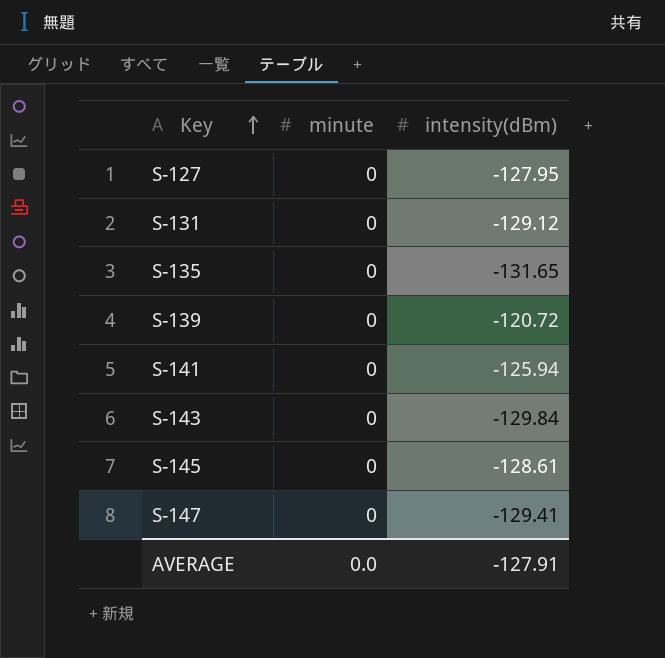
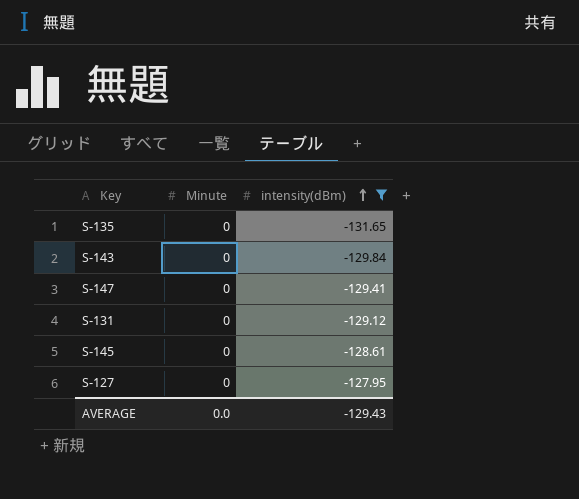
filter: none -> intensity(dBm) <= -127.95
row order: Key ascending -> intensity(dBm) ascending
column name: minute -> Minute
AVERAGE | intensity(dBm): -127.91 -> -129.43

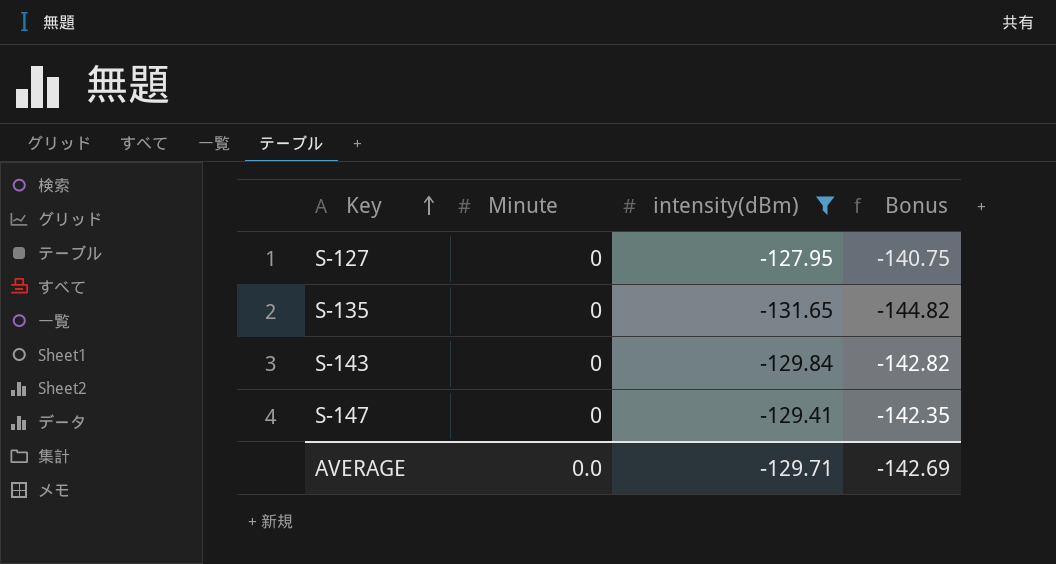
row order: intensity(dBm) ascending -> Key ascending
column Bonus | formula: none -> [intensity(dBm)] * 1.1
row S-131: 0 | -129.12 -> none
row S-145: 0 | -128.61 -> none
AVERAGE | intensity(dBm): -129.43 -> -129.71

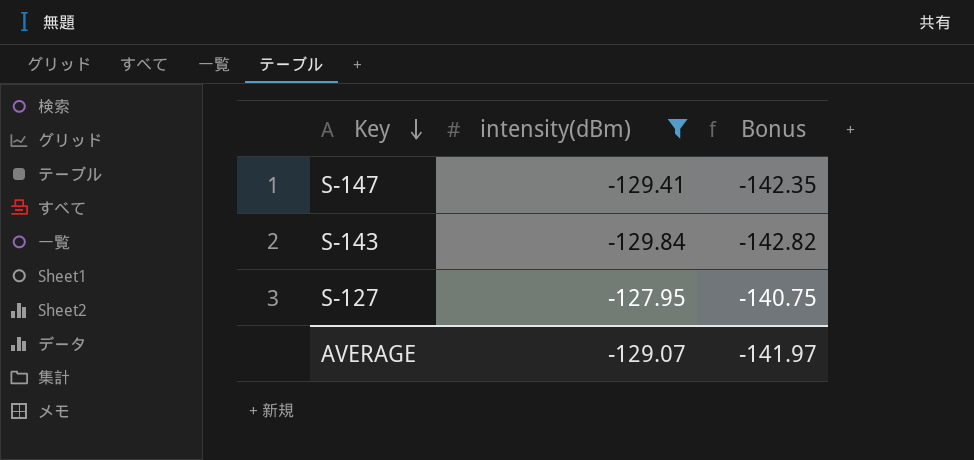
row order: Key ascending -> Key descending
column Minute | position: 2 -> none
row S-135: 0 | -131.65 | -144.82 -> none
AVERAGE | intensity(dBm): -129.71 -> -129.07
AVERAGE | Bonus: -142.69 -> -141.97

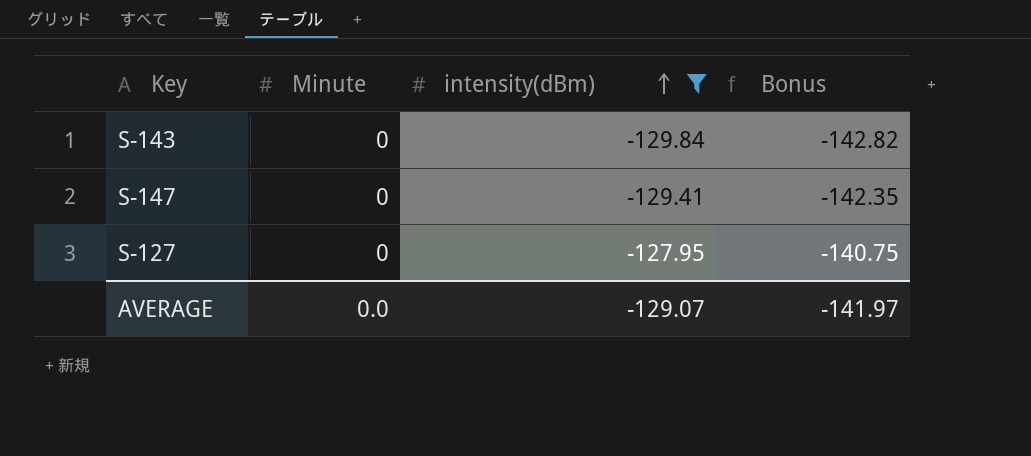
row order: Key descending -> intensity(dBm) ascending
column Minute | position: none -> 2

